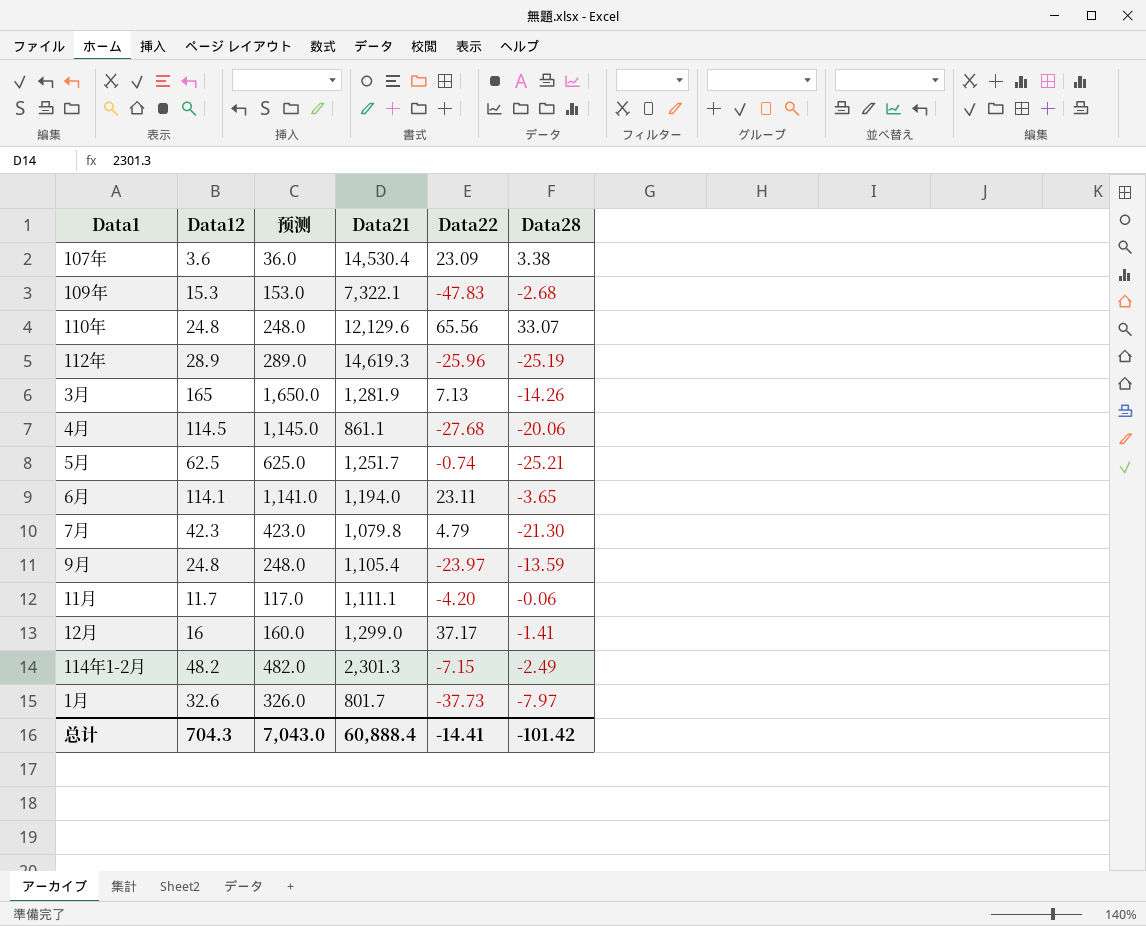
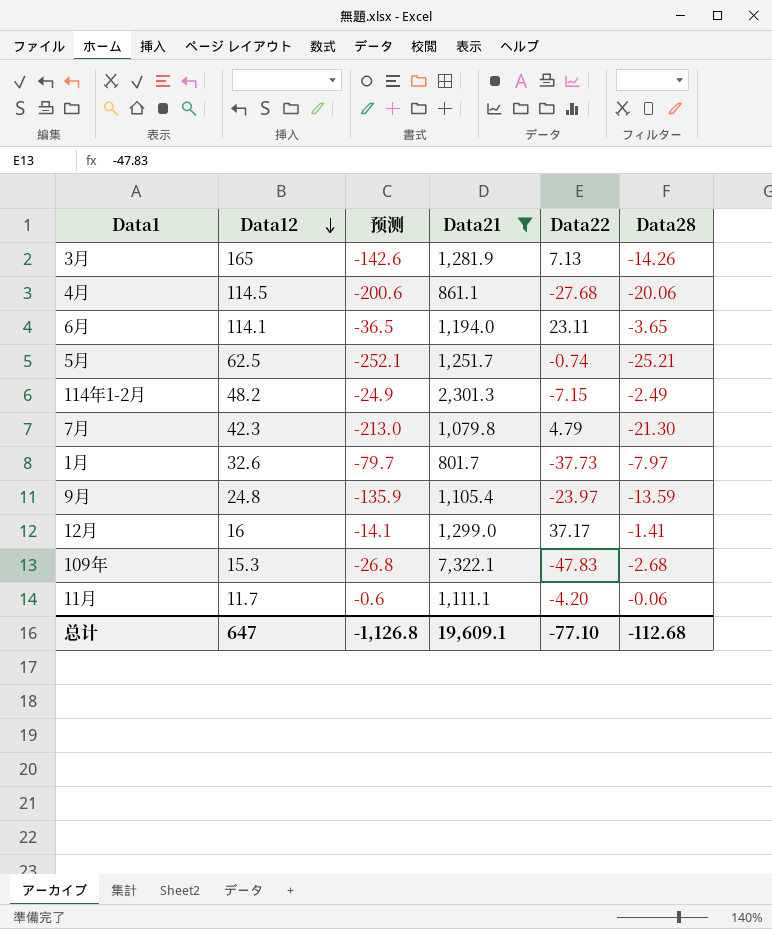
filter: none -> Data21 <= 7,322.1
row order: none -> Data12 descending
column 预测 | formula: [Data12] * 10 -> [Data28] * 10
总计 | Data12: 704.3 -> 647
总计 | 预测: 7,043.0 -> -1,126.8
总计 | Data21: 60,888.4 -> 19,609.1
总计 | Data22: -14.41 -> -77.10
总计 | Data28: -101.42 -> -112.68

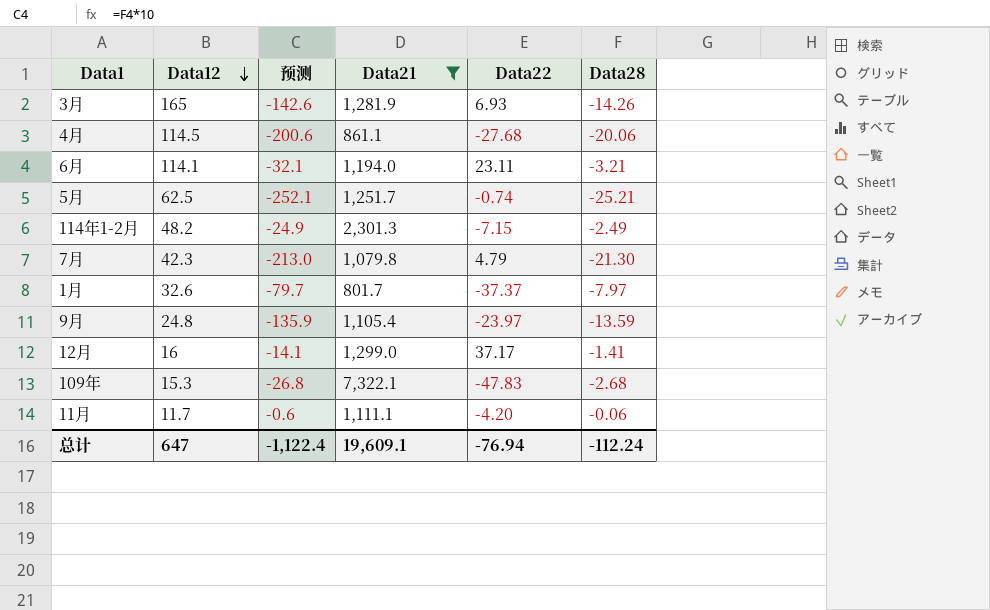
3月 | Data22: 7.13 -> 6.93
6月 | 预测: -36.5 -> -32.1
6月 | Data28: -3.65 -> -3.21
1月 | Data22: -37.73 -> -37.37
总计 | 预测: -1,126.8 -> -1,122.4
总计 | Data22: -77.10 -> -76.94
总计 | Data28: -112.68 -> -112.24

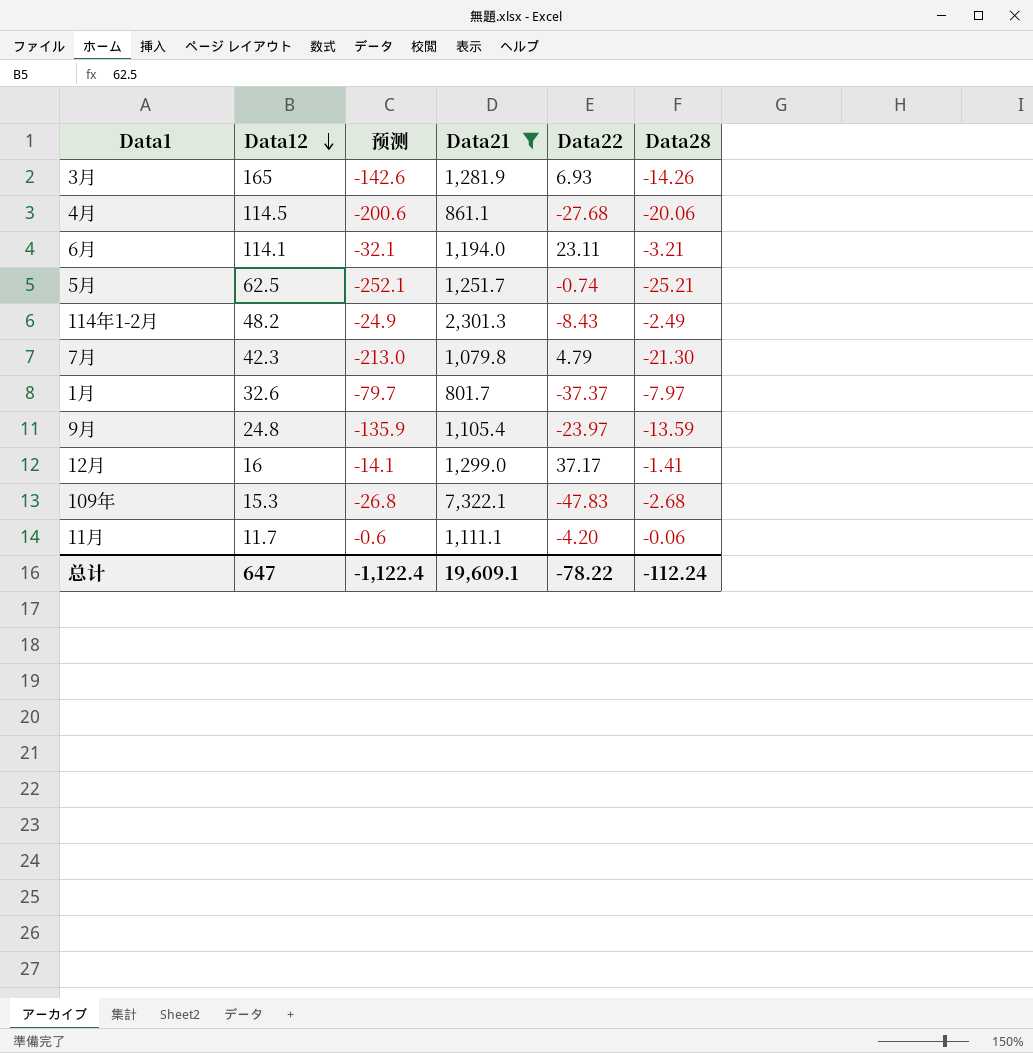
114年1-2月 | Data22: -7.15 -> -8.43
总计 | Data22: -76.94 -> -78.22

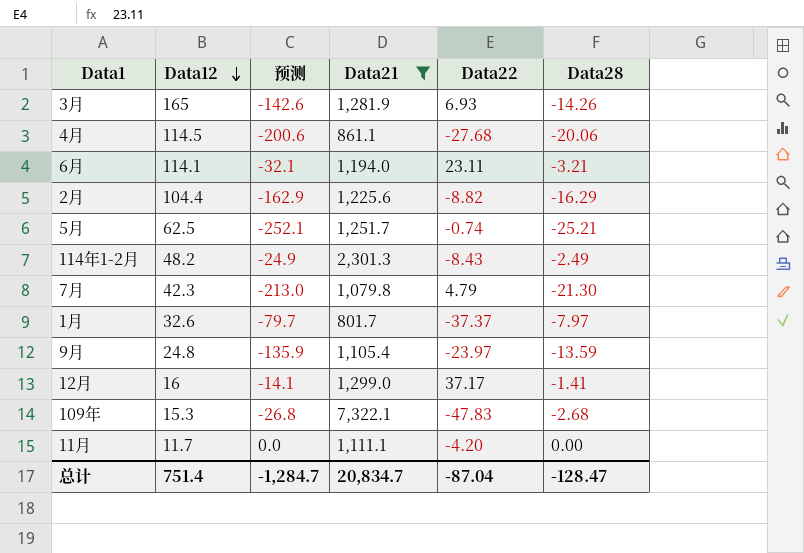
row 2月: none -> 104.4 | -162.9 | 1,225.6 | -8.82 | -16.29
11月 | 预测: -0.6 -> 0.0
11月 | Data28: -0.06 -> 0.00
总计 | Data12: 647 -> 751.4
总计 | 预测: -1,122.4 -> -1,284.7
总计 | Data21: 19,609.1 -> 20,834.7
总计 | Data22: -78.22 -> -87.04
总计 | Data28: -112.24 -> -128.47

